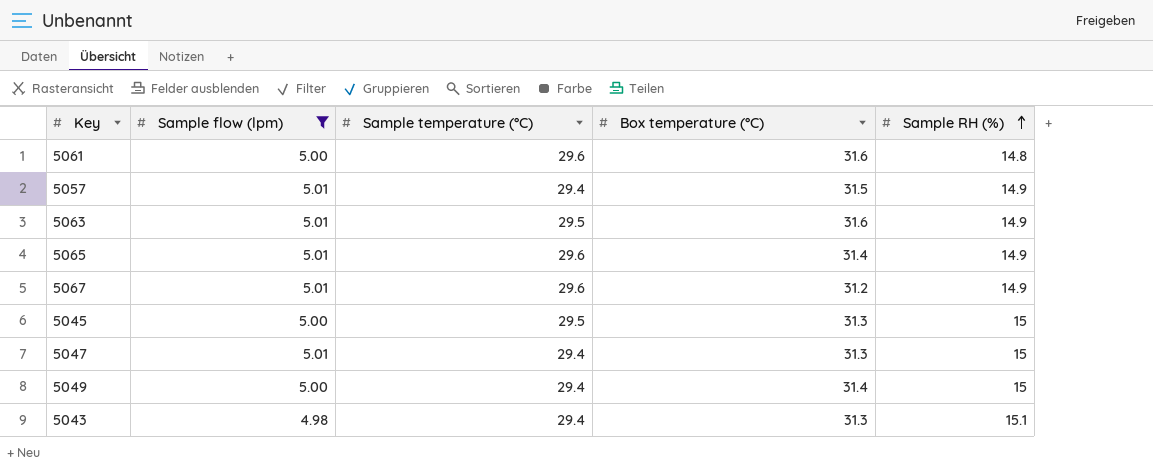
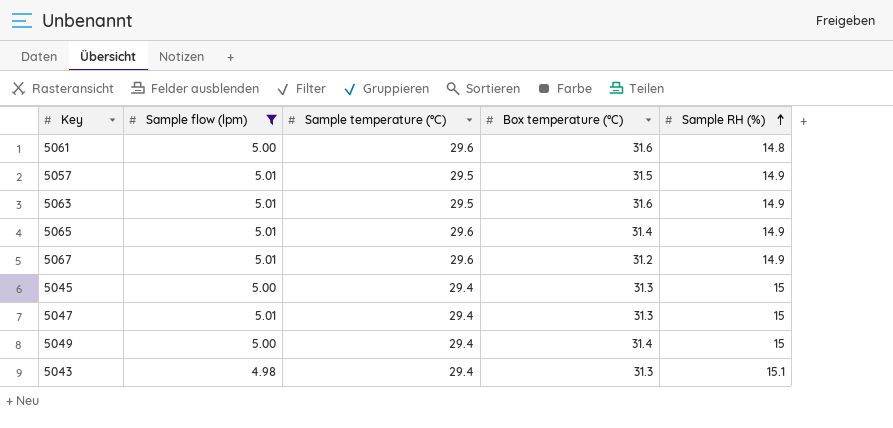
5057 | Sample temperature (°C): 29.4 -> 29.5
5045 | Sample temperature (°C): 29.5 -> 29.4

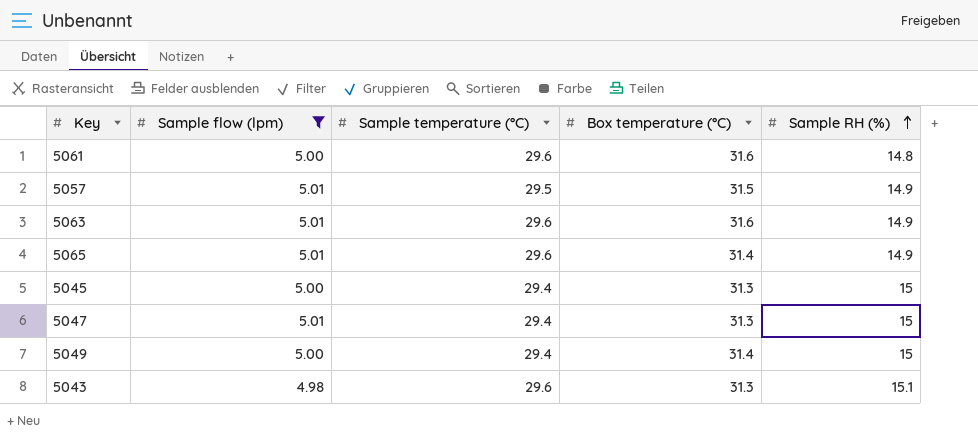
row 5067: 5.01 | 29.6 | 31.2 | 14.9 -> none
5063 | Sample temperature (°C): 29.5 -> 29.6
5043 | Sample temperature (°C): 29.4 -> 29.6

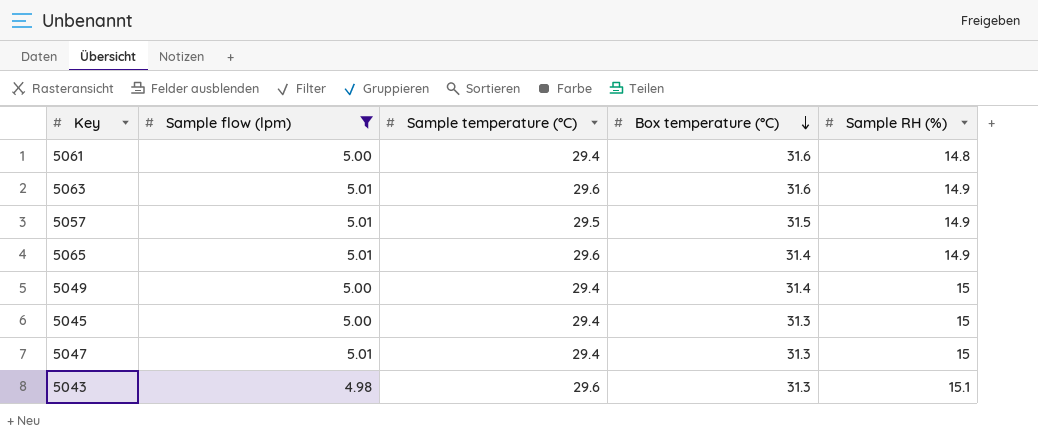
row order: Sample RH (%) ascending -> Box temperature (°C) descending
5061 | Sample temperature (°C): 29.6 -> 29.4

